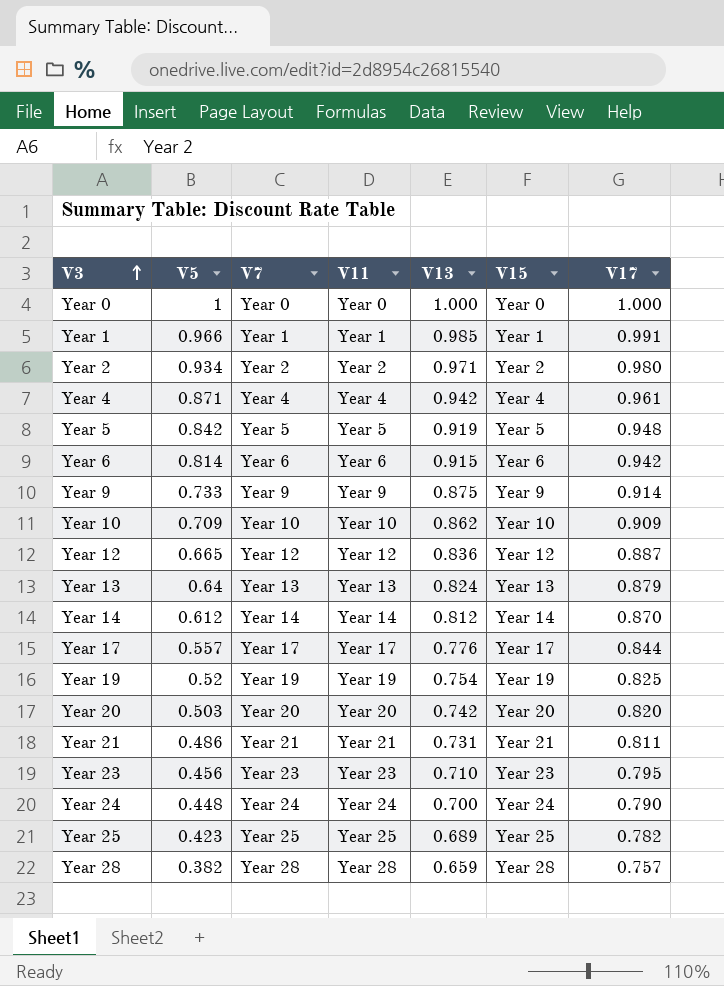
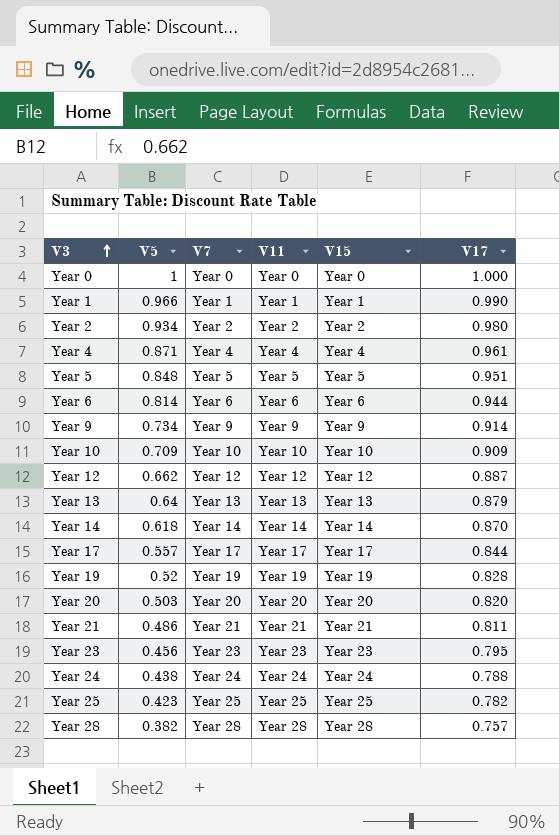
column V13 | position: 5 -> none
Year 1 | V17: 0.991 -> 0.990
Year 5 | V5: 0.842 -> 0.848
Year 5 | V17: 0.948 -> 0.951
Year 6 | V17: 0.942 -> 0.944
Year 9 | V5: 0.733 -> 0.734
Year 12 | V5: 0.665 -> 0.662
Year 14 | V5: 0.612 -> 0.618
Year 19 | V17: 0.825 -> 0.828
Year 24 | V5: 0.448 -> 0.438
Year 24 | V17: 0.790 -> 0.788

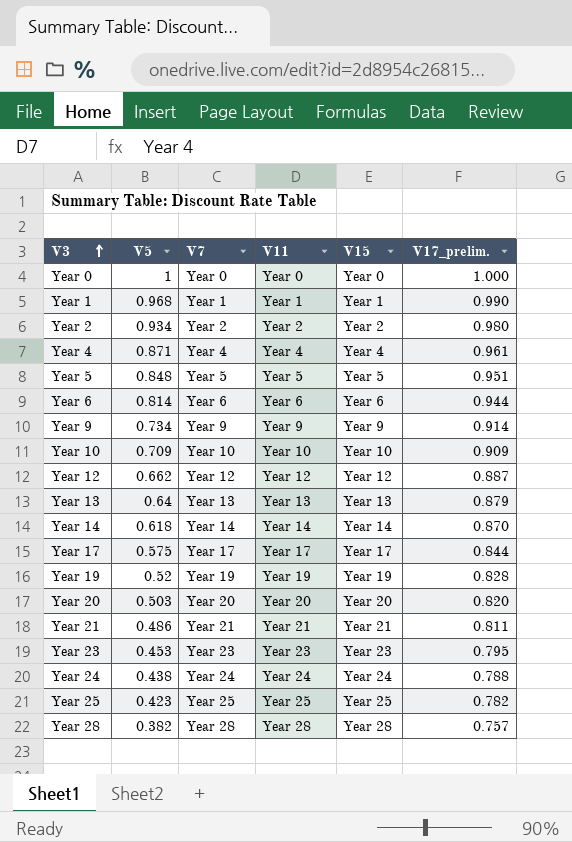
column name: V17 -> V17_prelim.
Year 1 | V5: 0.966 -> 0.968
Year 17 | V5: 0.557 -> 0.575
Year 23 | V5: 0.456 -> 0.453

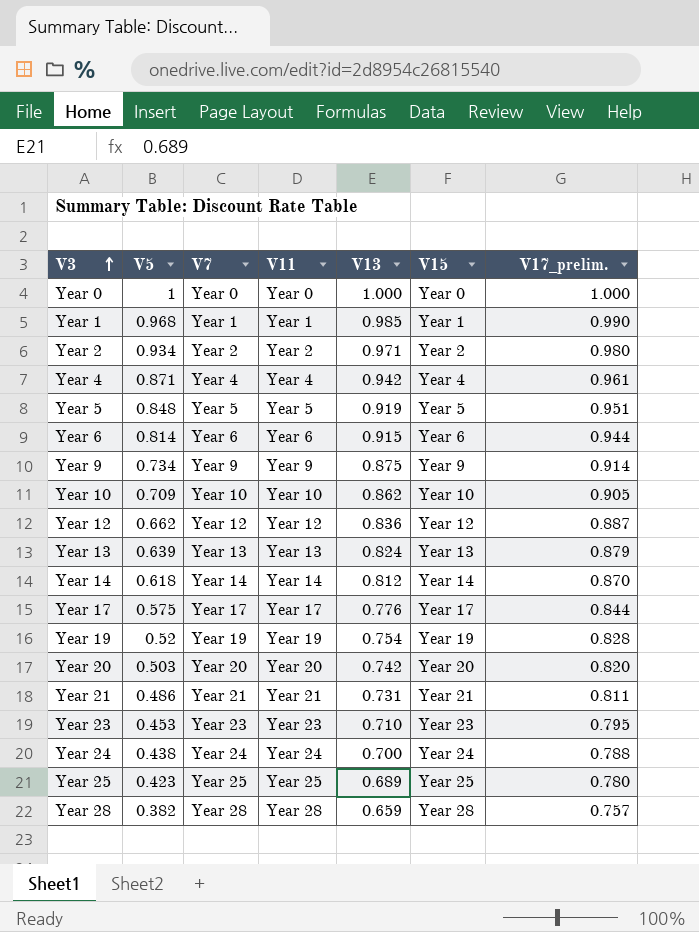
column V13 | position: none -> 5
Year 10 | V17_prelim.: 0.909 -> 0.905
Year 13 | V5: 0.64 -> 0.639
Year 25 | V17_prelim.: 0.782 -> 0.780

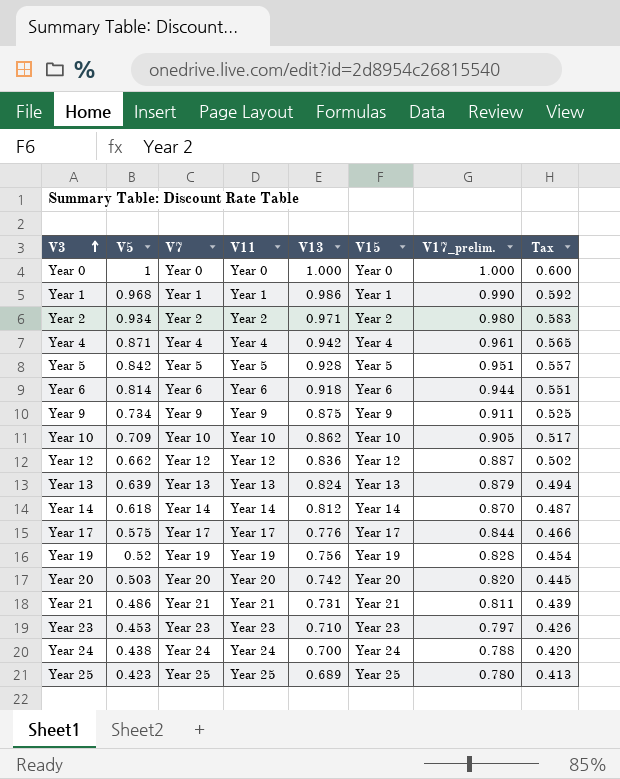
column Tax | formula: none -> [V13] * 0.6
row Year 28: 0.382 | Year 28 | Year 28 | 0.659 | Year 28 | 0.757 -> none
Year 1 | V13: 0.985 -> 0.986
Year 5 | V5: 0.848 -> 0.842
Year 5 | V13: 0.919 -> 0.928
Year 6 | V13: 0.915 -> 0.918
Year 9 | V17_prelim.: 0.914 -> 0.911
Year 19 | V13: 0.754 -> 0.756
Year 23 | V17_prelim.: 0.795 -> 0.797

